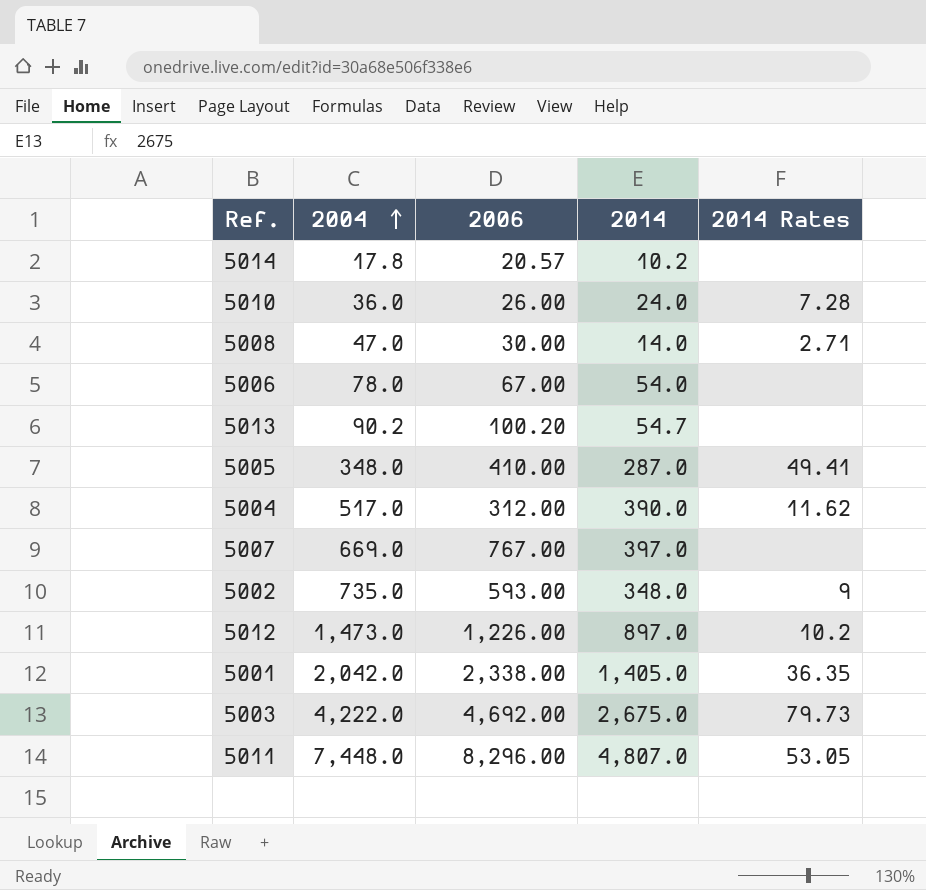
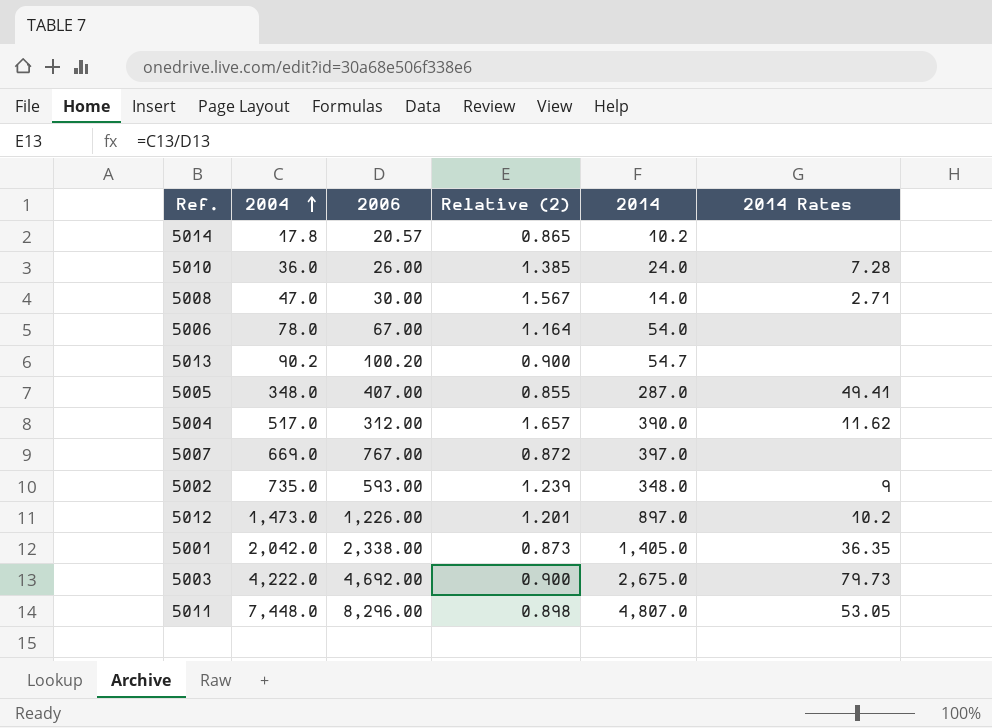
column Relative (2) | formula: none -> [2004] / [2006]
5005 | 2006: 410.00 -> 407.00

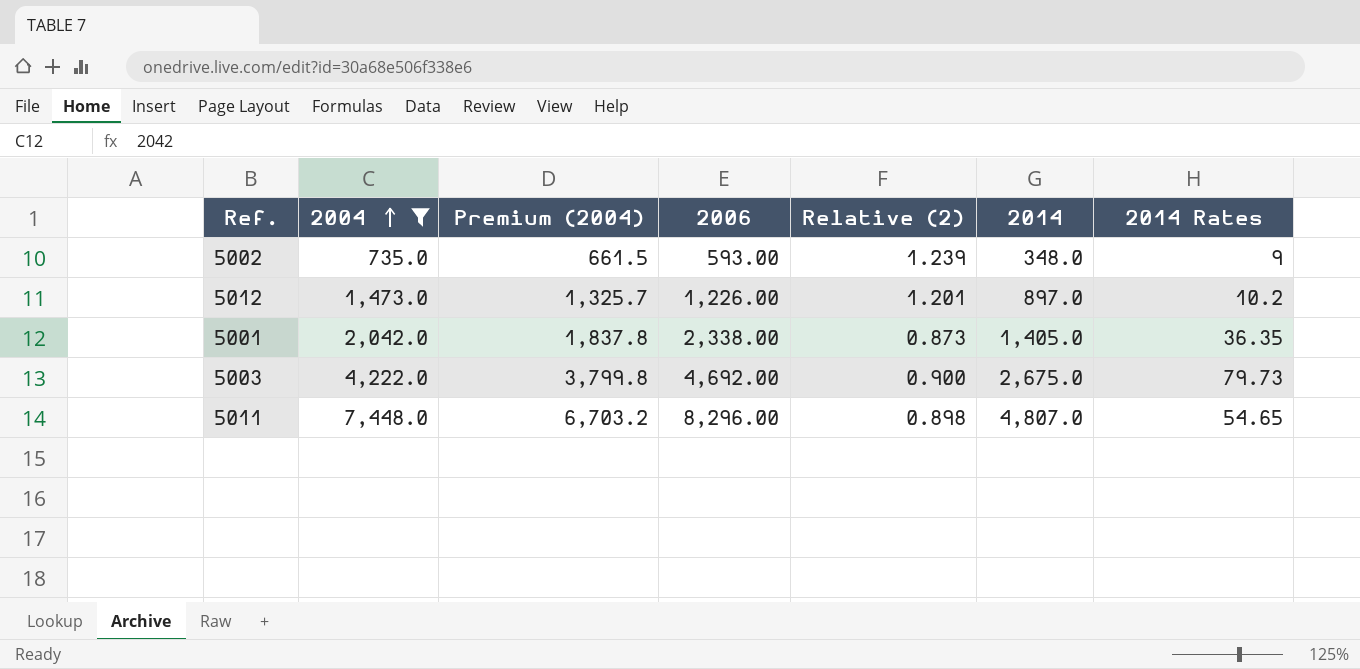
filter: none -> 2004 >= 735.0
column Premium (2004) | formula: none -> [2004] * 0.9
5011 | 2014 Rates: 53.05 -> 54.65

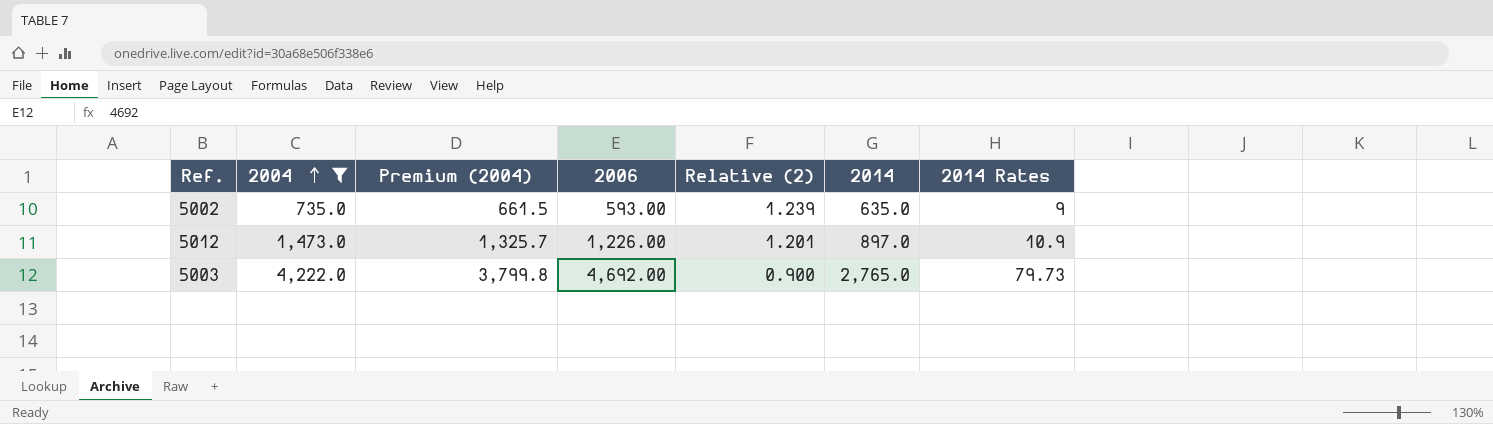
row 5001: 2,042.0 | 1,837.8 | 2,338.00 | 0.873 | 1,405.0 | 36.35 -> none
row 5011: 7,448.0 | 6,703.2 | 8,296.00 | 0.898 | 4,807.0 | 54.65 -> none
5002 | 2014: 348.0 -> 635.0
5012 | 2014 Rates: 10.2 -> 10.9
5003 | 2014: 2,675.0 -> 2,765.0

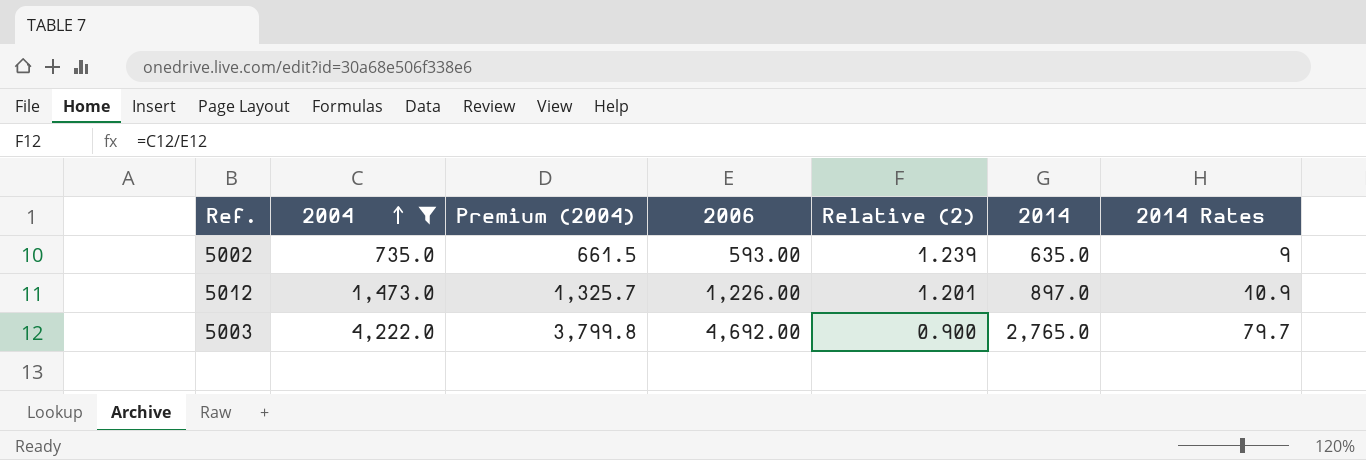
5003 | 2014 Rates: 79.73 -> 79.7

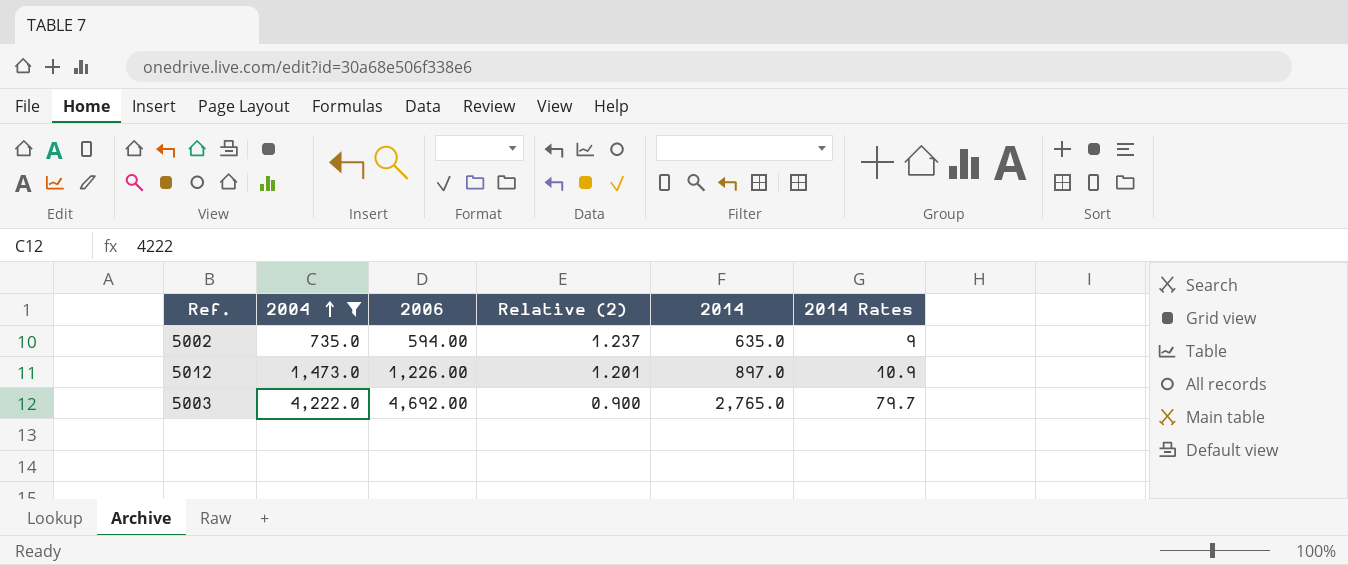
column Premium (2004) | formula: [2004] * 0.9 -> none
5002 | 2006: 593.00 -> 594.00
5002 | Relative (2): 1.239 -> 1.237

